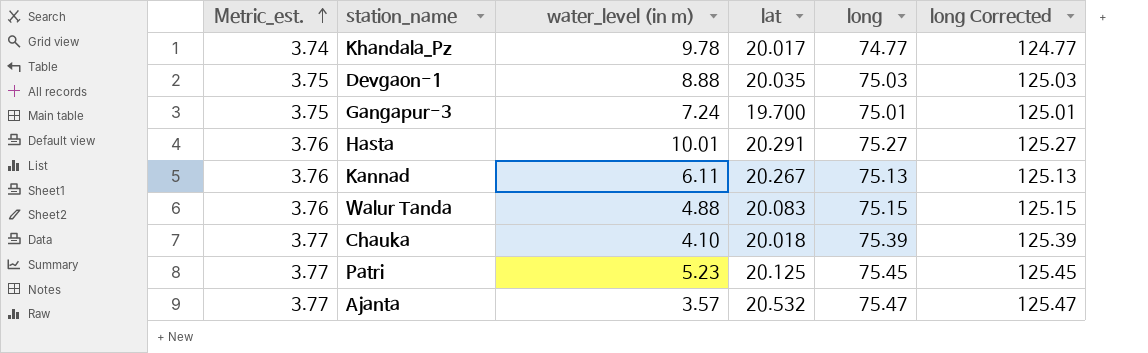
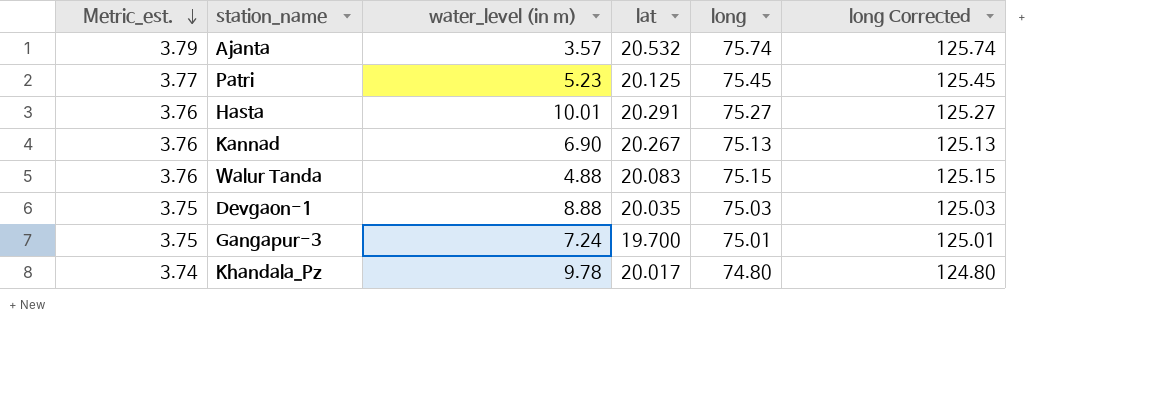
row order: Metric_est. ascending -> Metric_est. descending
row Chauka: 3.77 | 4.10 | 20.018 | 75.39 | 125.39 -> none
Ajanta | Metric_est.: 3.77 -> 3.79
Ajanta | long: 75.47 -> 75.74
Ajanta | long Corrected: 125.47 -> 125.74
Kannad | water_level (in m): 6.11 -> 6.90
Khandala_Pz | long: 74.77 -> 74.80
Khandala_Pz | long Corrected: 124.77 -> 124.80

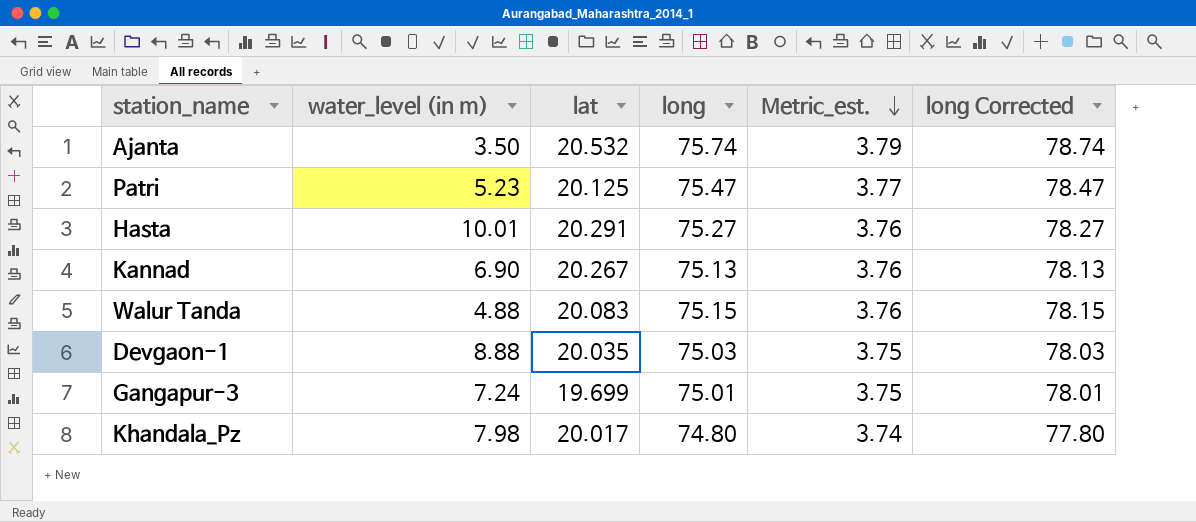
column Metric_est. | position: 1 -> 5
column long Corrected | formula: [long] + 50 -> [long] + 3
Ajanta | water_level (in m): 3.57 -> 3.50
Patri | long: 75.45 -> 75.47
Gangapur-3 | lat: 19.700 -> 19.699
Khandala_Pz | water_level (in m): 9.78 -> 7.98

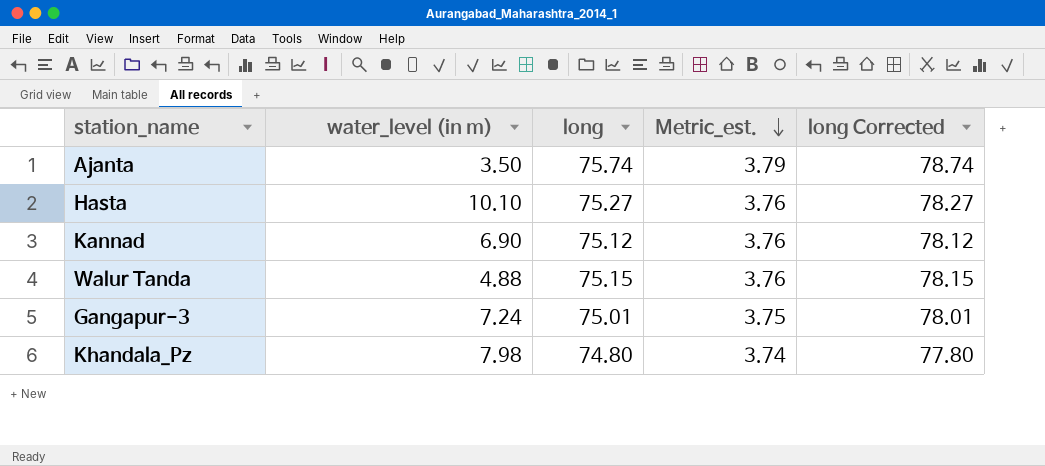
column lat | position: 3 -> none
row Patri: 5.23 | 20.125 | 75.47 | 3.77 | 78.47 -> none
row Devgaon-1: 8.88 | 20.035 | 75.03 | 3.75 | 78.03 -> none
Hasta | water_level (in m): 10.01 -> 10.10
Kannad | long: 75.13 -> 75.12
Kannad | long Corrected: 78.13 -> 78.12

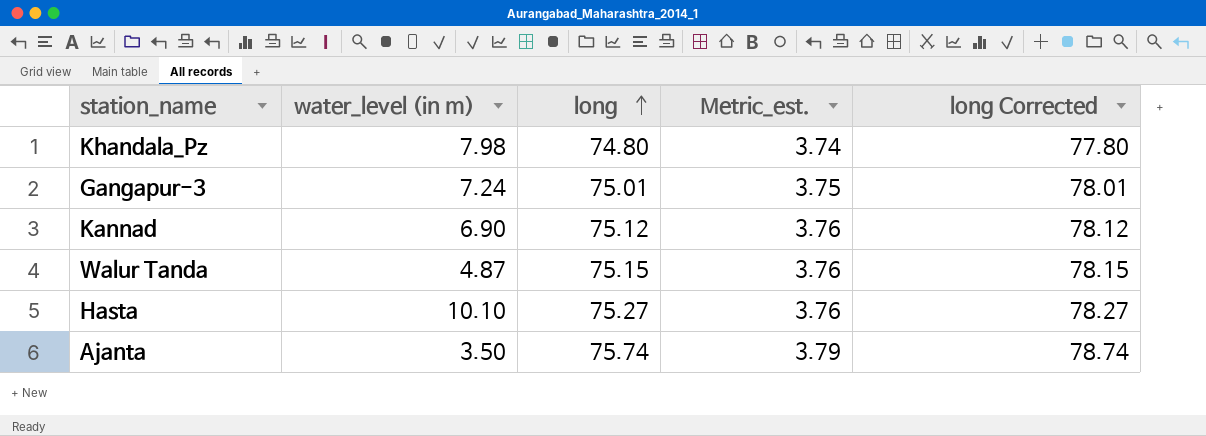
row order: Metric_est. descending -> long ascending
Walur Tanda | water_level (in m): 4.88 -> 4.87

